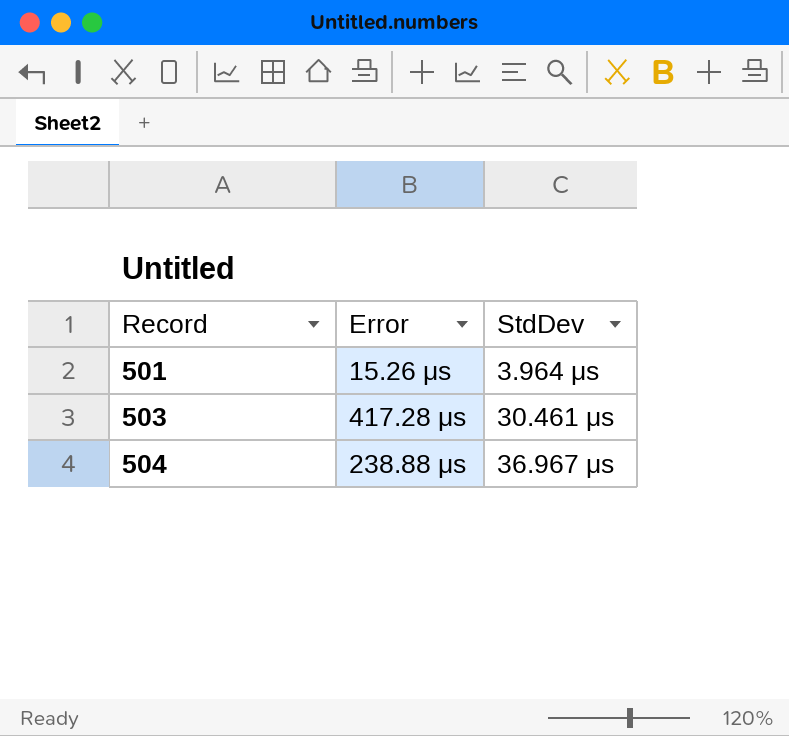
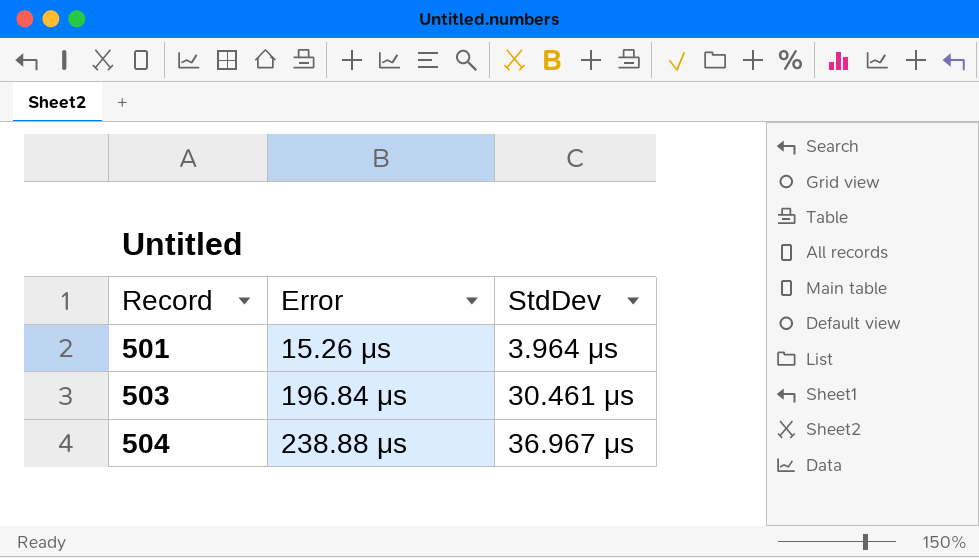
503 | Error: 417.28 μs -> 196.84 μs

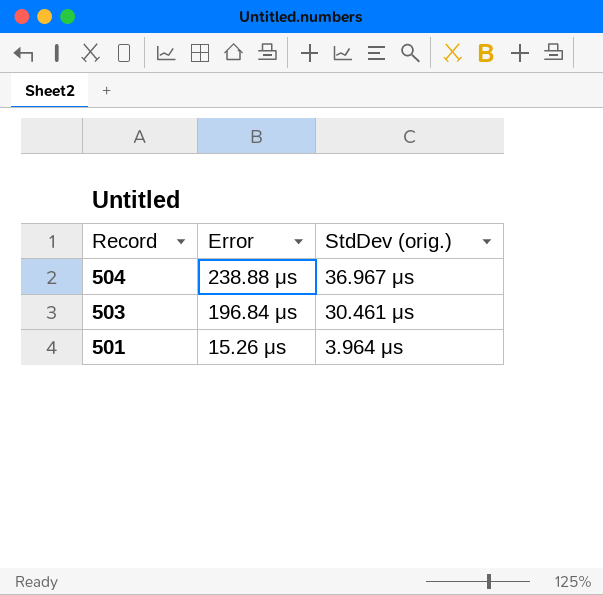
row order: Record ascending -> Record descending
column name: StdDev -> StdDev (orig.)

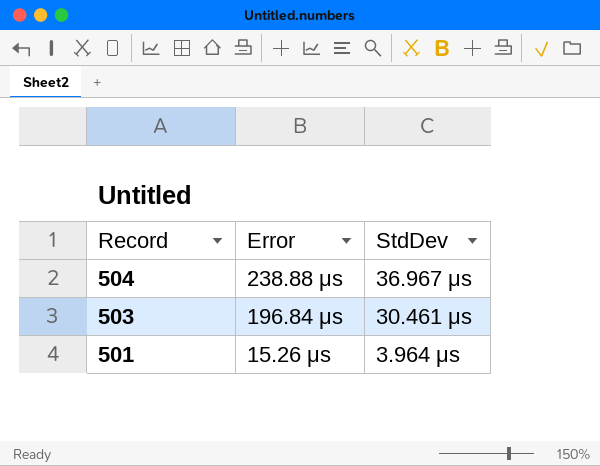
column name: StdDev (orig.) -> StdDev

